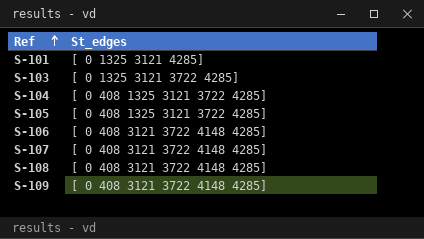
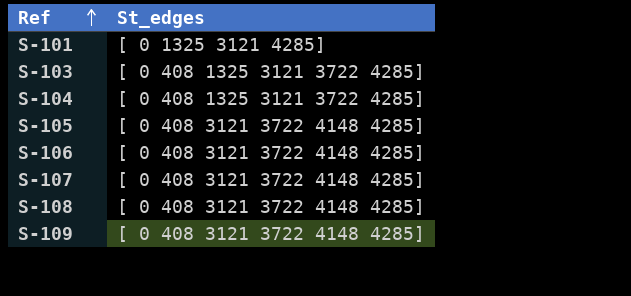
S-103 | St_edges: [ 0 1325 3121 3722 4285] -> [ 0 408 1325 3121 3722 4285]
S-105 | St_edges: [ 0 408 1325 3121 3722 4285] -> [ 0 408 3121 3722 4148 4285]

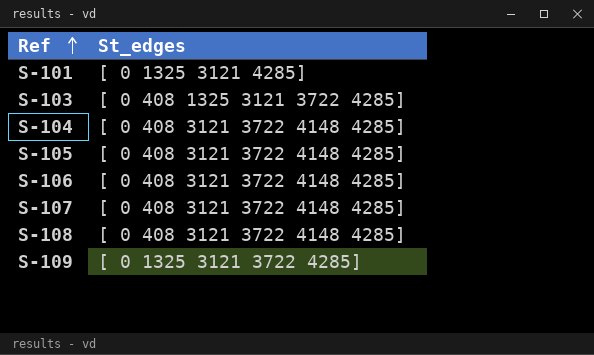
S-104 | St_edges: [ 0 408 1325 3121 3722 4285] -> [ 0 408 3121 3722 4148 4285]
S-109 | St_edges: [ 0 408 3121 3722 4148 4285] -> [ 0 1325 3121 3722 4285]

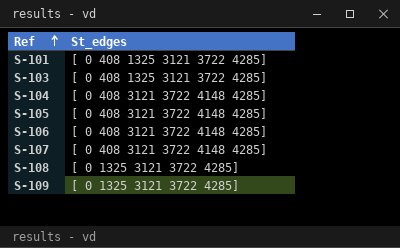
S-101 | St_edges: [ 0 1325 3121 4285] -> [ 0 408 1325 3121 3722 4285]
S-108 | St_edges: [ 0 408 3121 3722 4148 4285] -> [ 0 1325 3121 3722 4285]

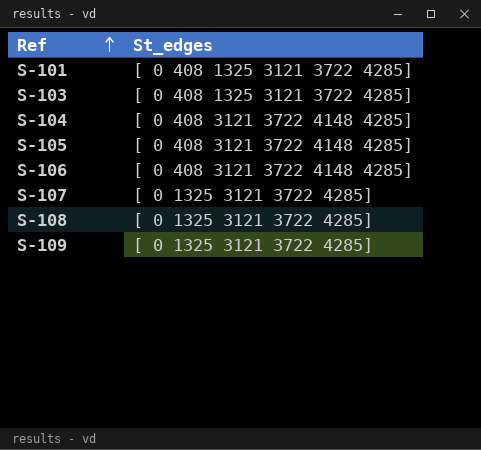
S-107 | St_edges: [ 0 408 3121 3722 4148 4285] -> [ 0 1325 3121 3722 4285]

